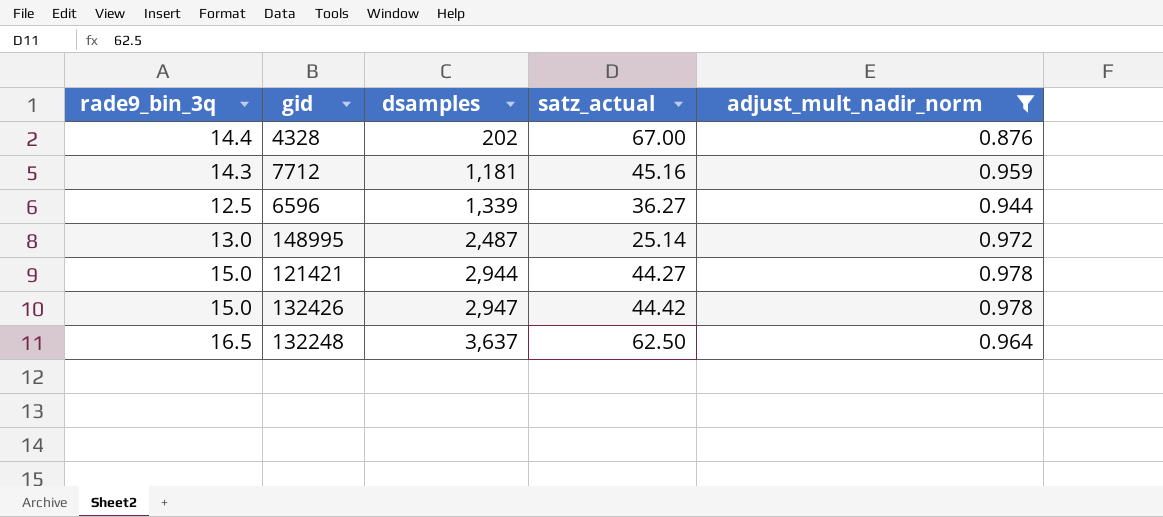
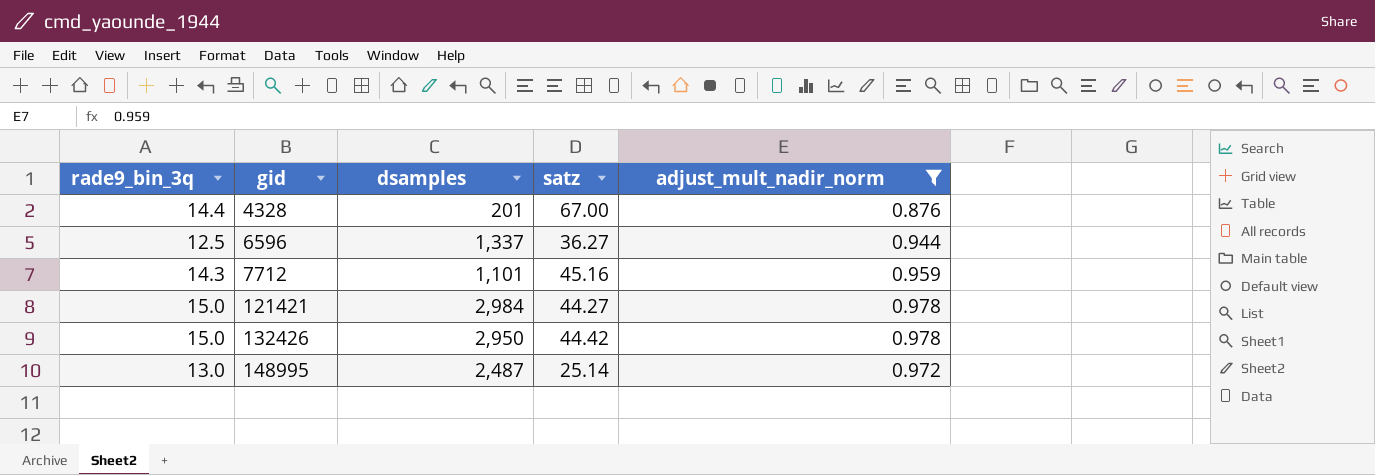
row order: dsamples ascending -> gid ascending
column name: satz_actual -> satz
row 132248: 16.5 | 3,637 | 62.50 | 0.964 -> none
4328 | dsamples: 202 -> 201
6596 | dsamples: 1,339 -> 1,337
7712 | dsamples: 1,181 -> 1,101
121421 | dsamples: 2,944 -> 2,984
132426 | dsamples: 2,947 -> 2,950

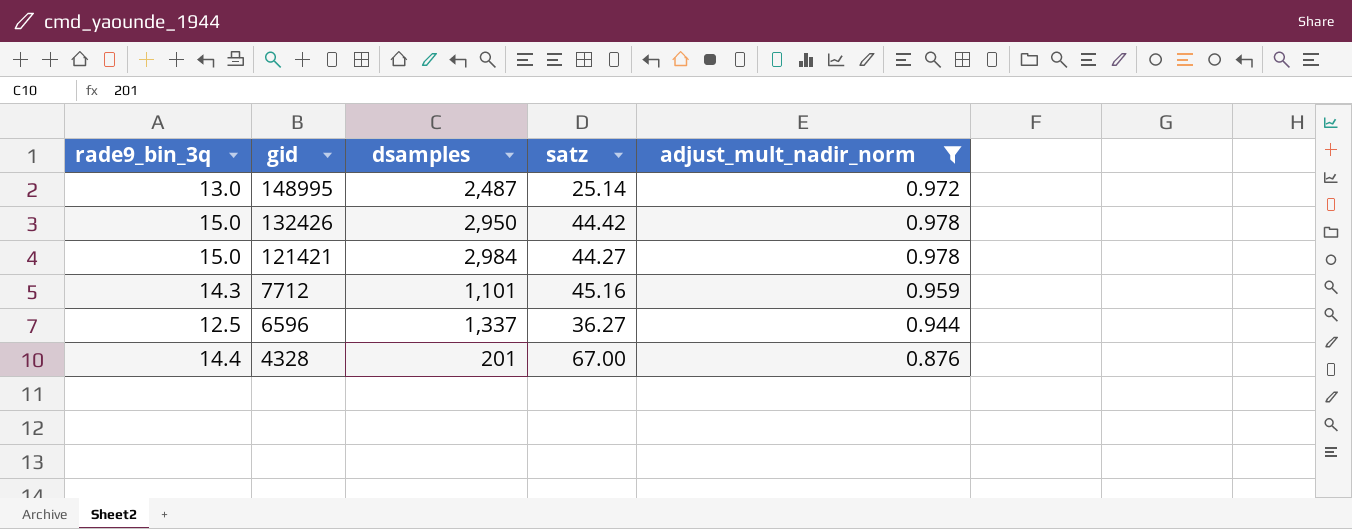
row order: gid ascending -> gid descending

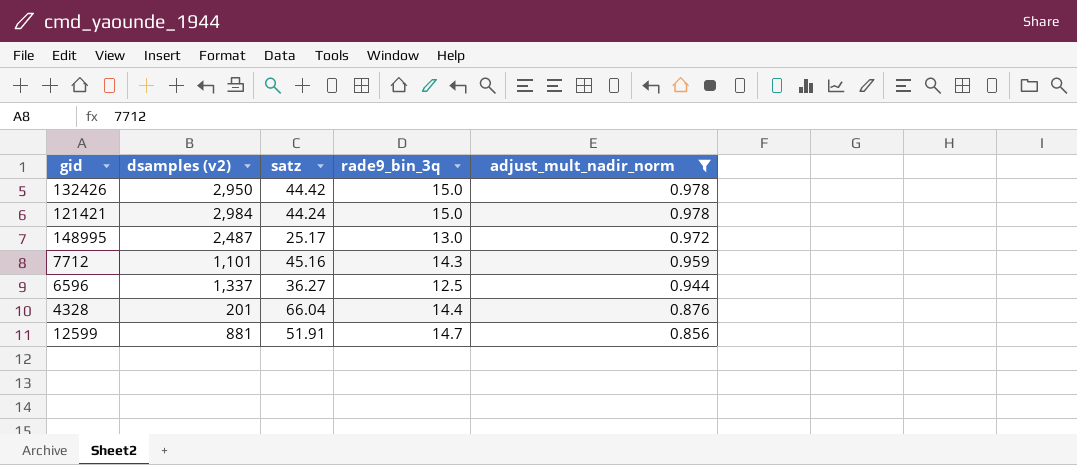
row order: gid descending -> adjust_mult_nadir_norm descending
column name: dsamples -> dsamples (v2)
column rade9_bin_3q | position: 1 -> 4
121421 | satz: 44.27 -> 44.24
148995 | satz: 25.14 -> 25.17
4328 | satz: 67.00 -> 66.04
row 12599: none -> 881 | 51.91 | 14.7 | 0.856

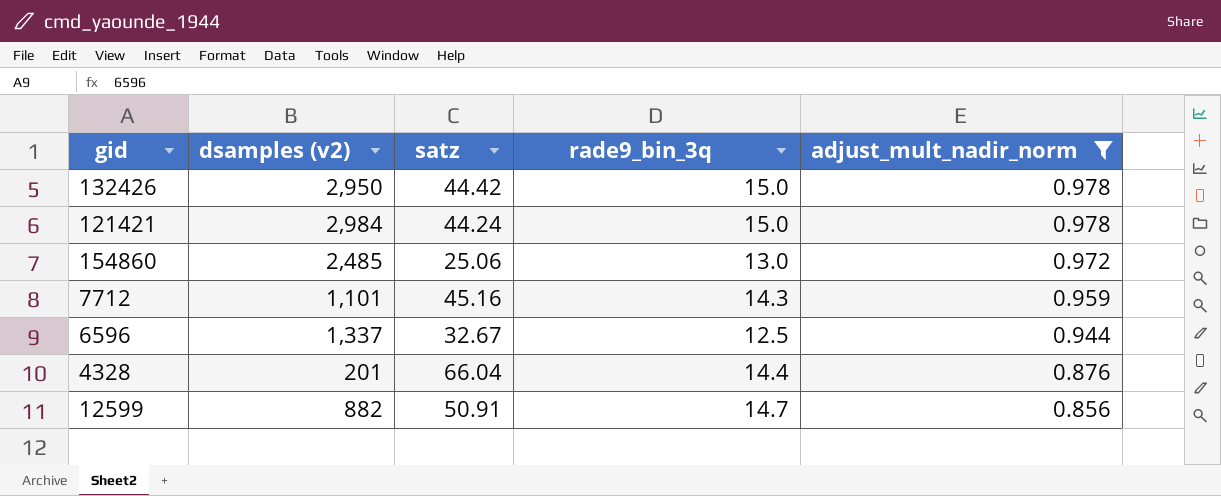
row 148995: 2,487 | 25.17 | 13.0 | 0.972 -> none
row 154860: none -> 2,485 | 25.06 | 13.0 | 0.972
6596 | satz: 36.27 -> 32.67
12599 | dsamples (v2): 881 -> 882
12599 | satz: 51.91 -> 50.91

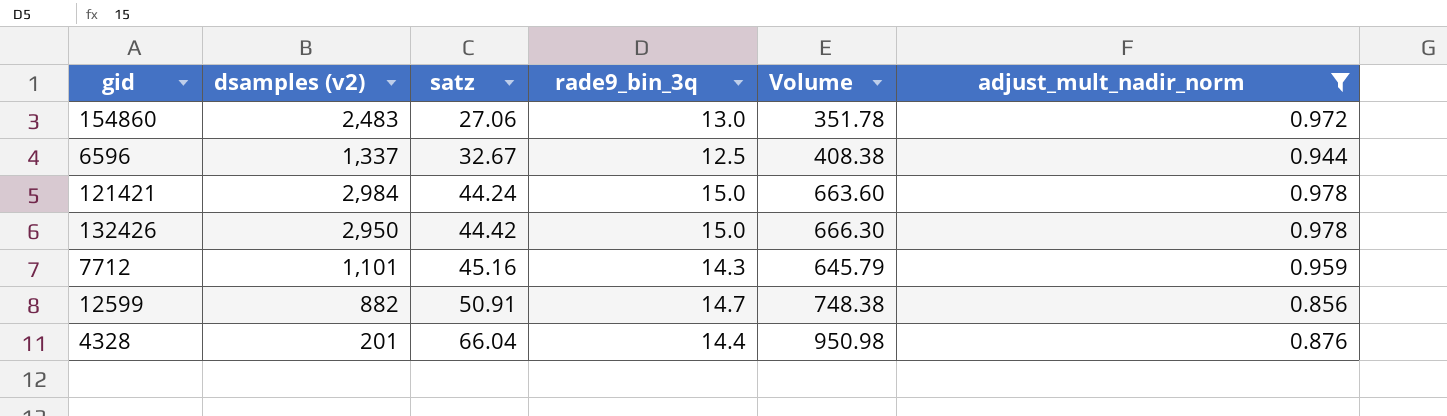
row order: adjust_mult_nadir_norm descending -> satz ascending
column Volume | formula: none -> [satz] * [rade9_bin_3q]
154860 | dsamples (v2): 2,485 -> 2,483
154860 | satz: 25.06 -> 27.06

